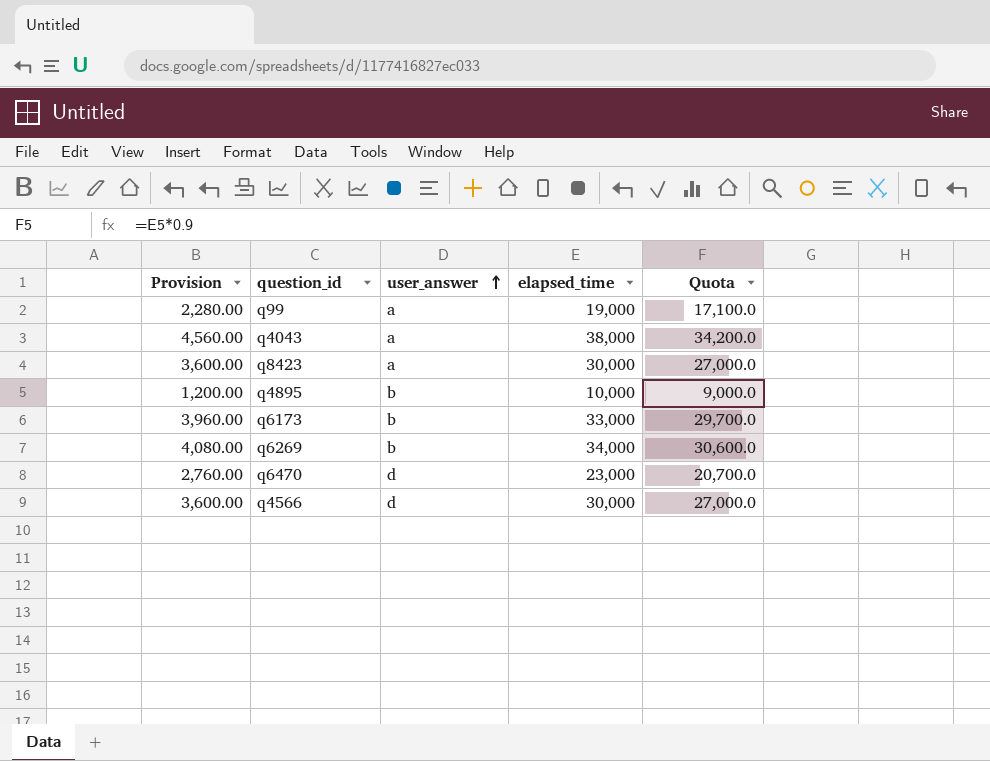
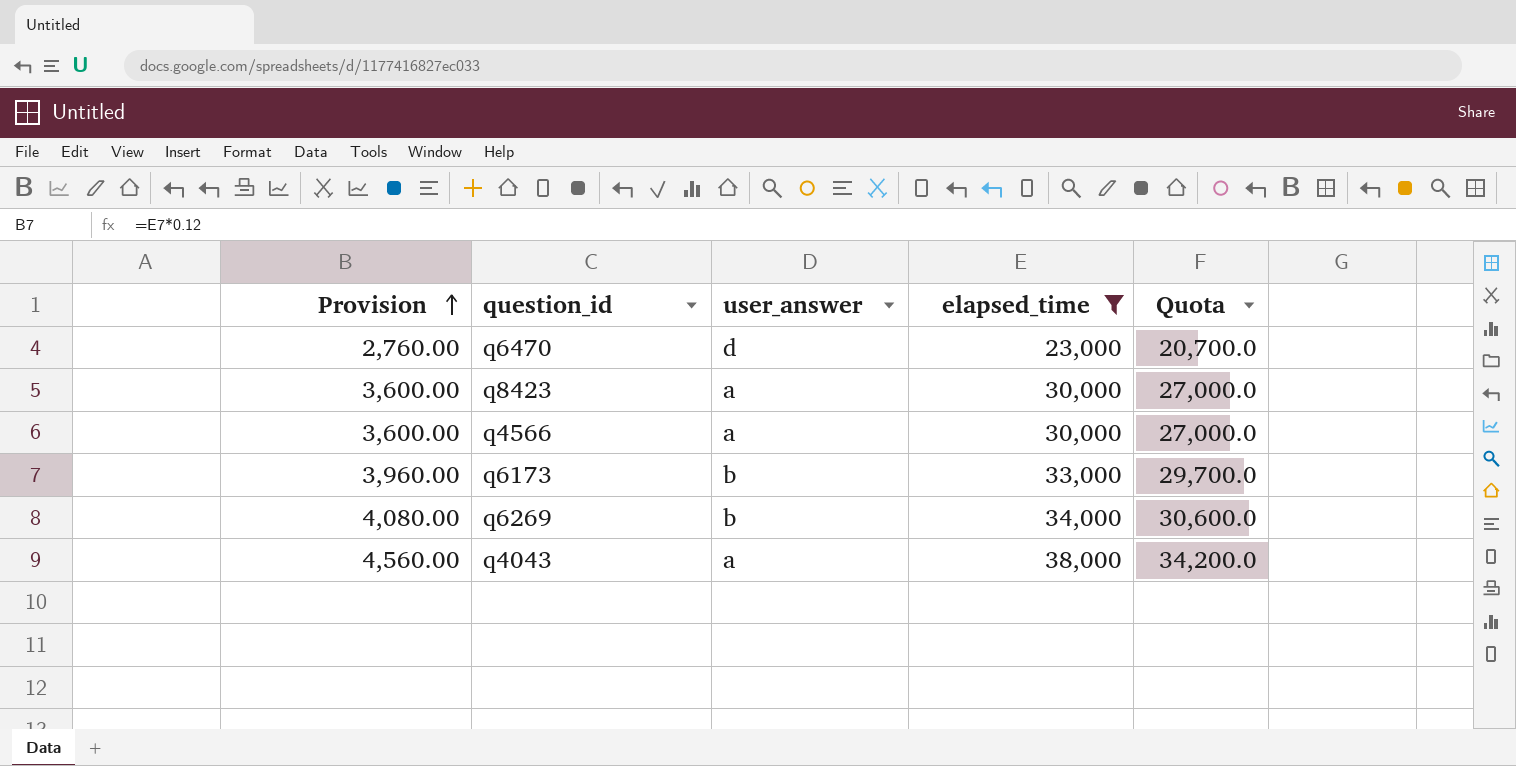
filter: none -> elapsed_time >= 23,000
row order: user_answer ascending -> Provision ascending
q4566 | user_answer: d -> a

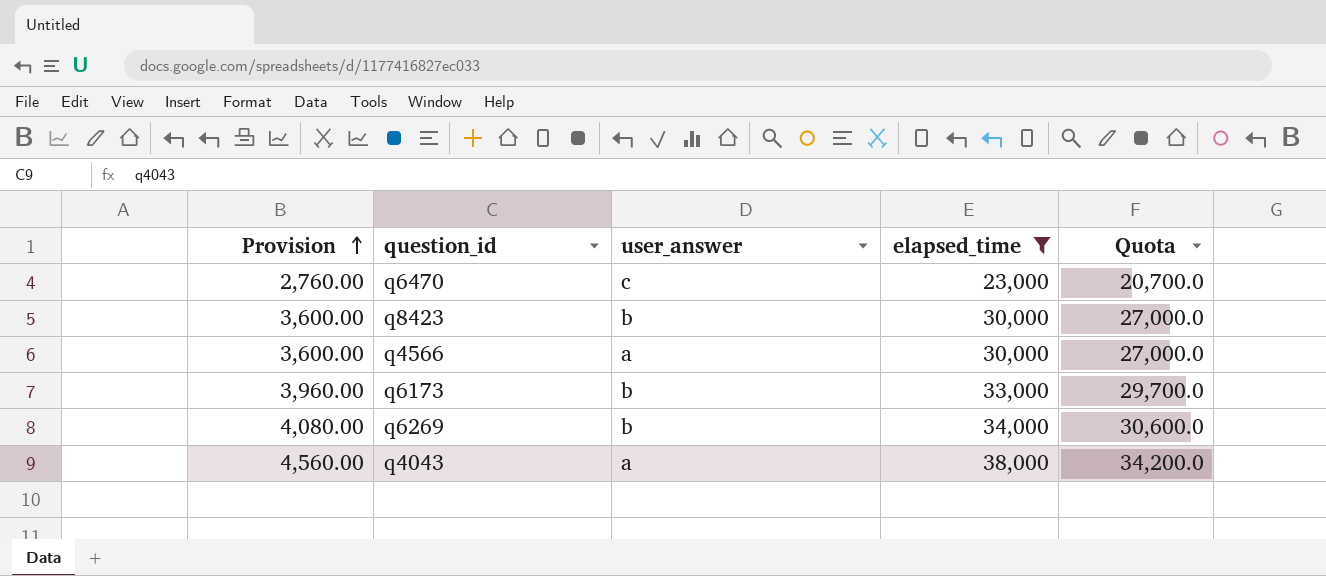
q6470 | user_answer: d -> c
q8423 | user_answer: a -> b

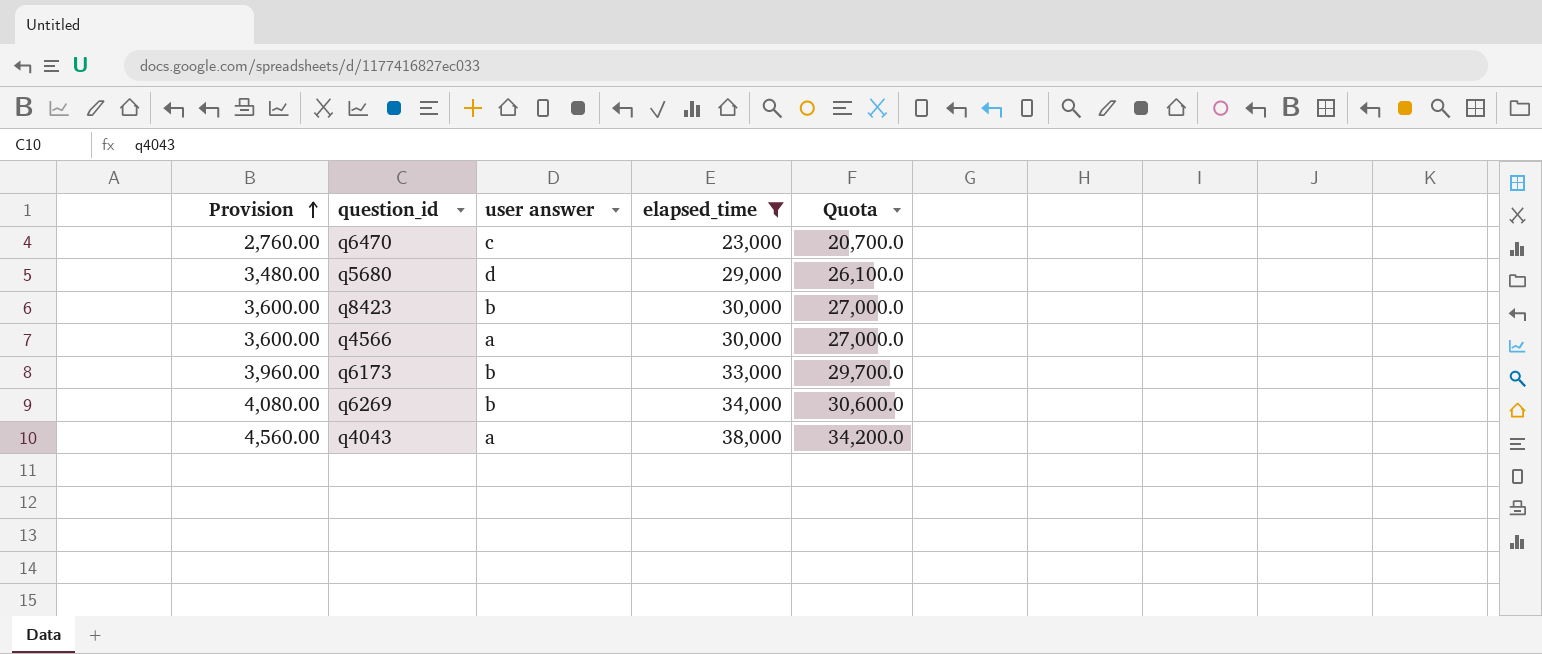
column name: user_answer -> user answer
row q5680: none -> 3,480.00 | d | 29,000 | 26,100.0

